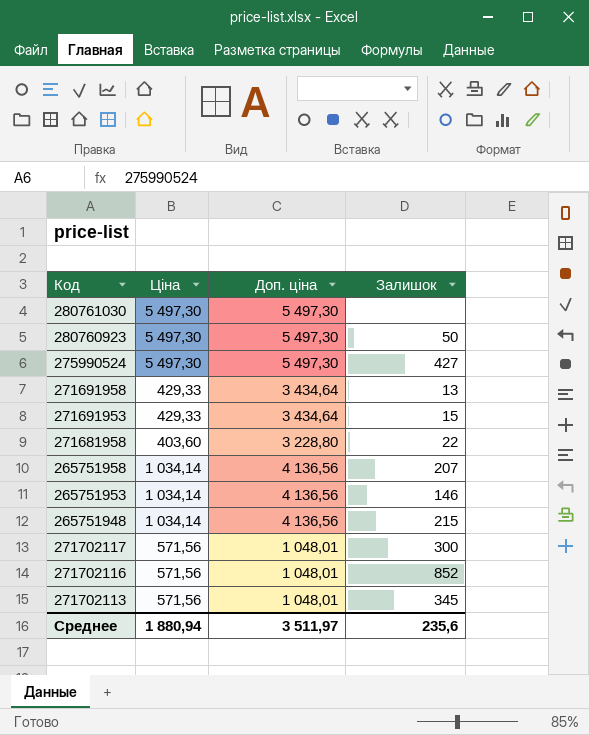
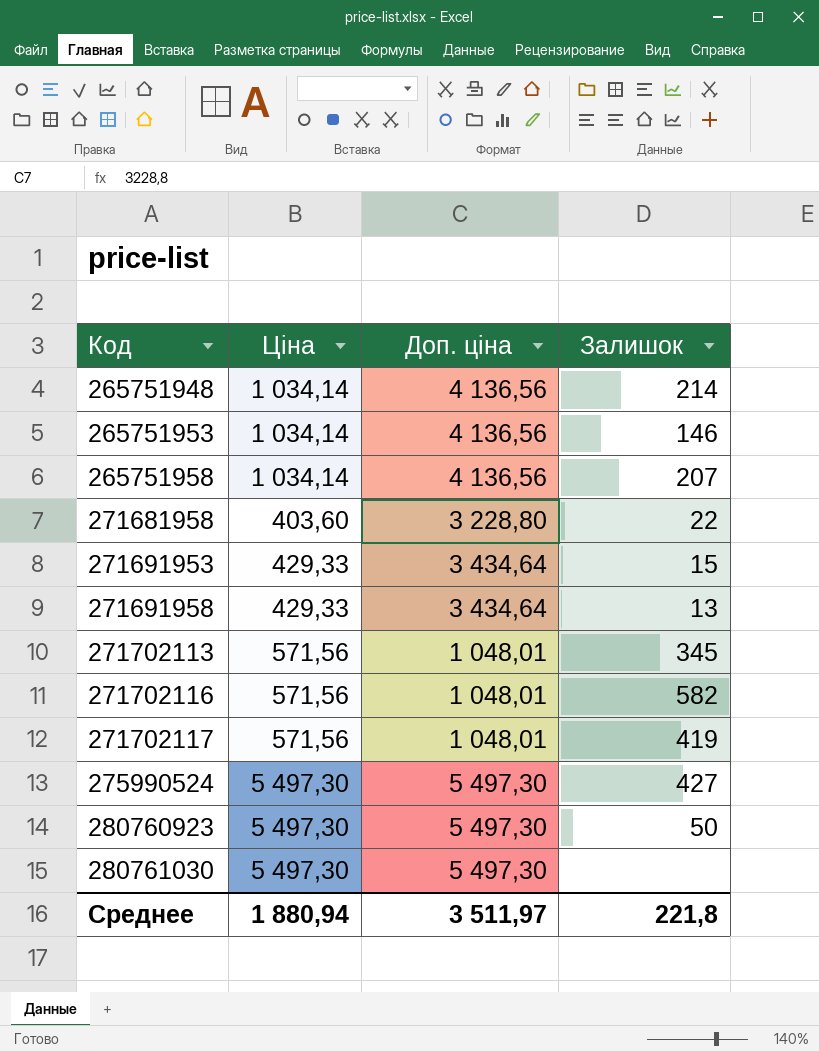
row order: none -> Код ascending
265751948 | Залишок: 215 -> 214
271702116 | Залишок: 852 -> 582
271702117 | Залишок: 300 -> 419
Среднее | Залишок: 235,6 -> 221,8

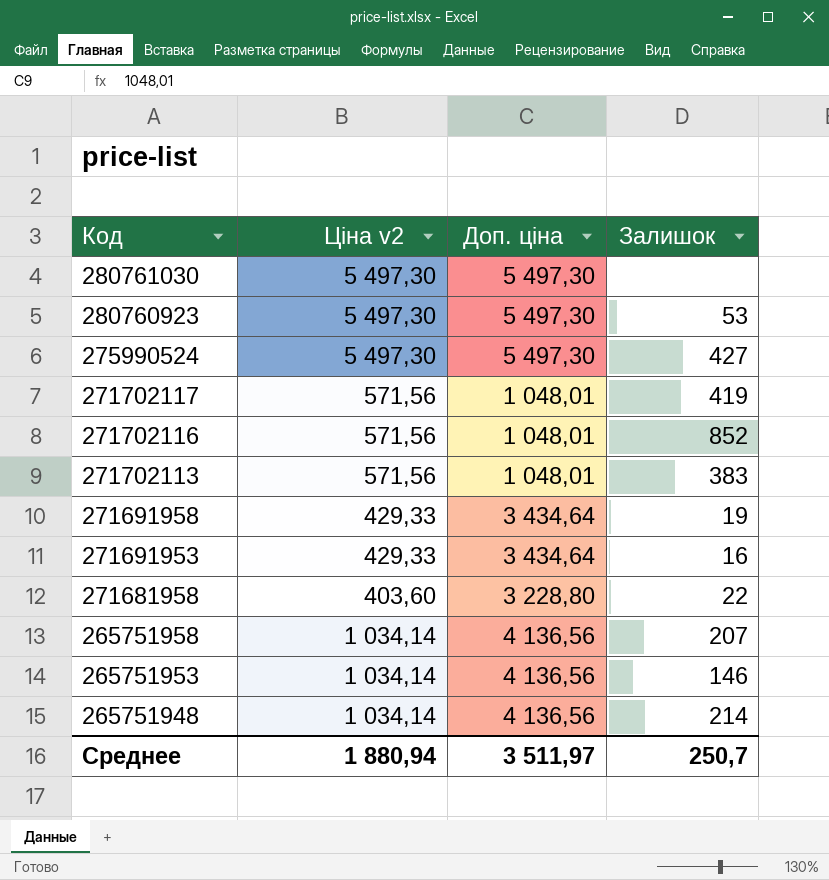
row order: Код ascending -> Код descending
column name: Ціна -> Ціна v2
280760923 | Залишок: 50 -> 53
271702116 | Залишок: 582 -> 852
271702113 | Залишок: 345 -> 383
271691958 | Залишок: 13 -> 19
271691953 | Залишок: 15 -> 16
Среднее | Залишок: 221,8 -> 250,7

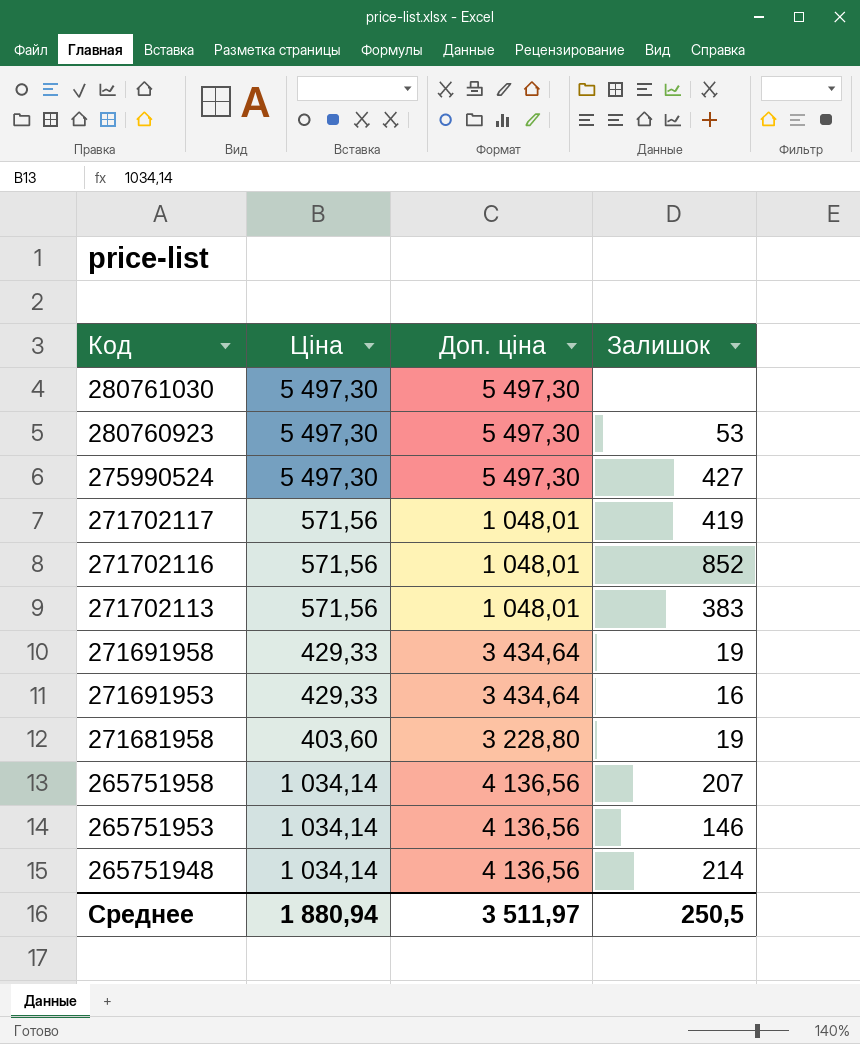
column name: Ціна v2 -> Ціна
271681958 | Залишок: 22 -> 19
Среднее | Залишок: 250,7 -> 250,5

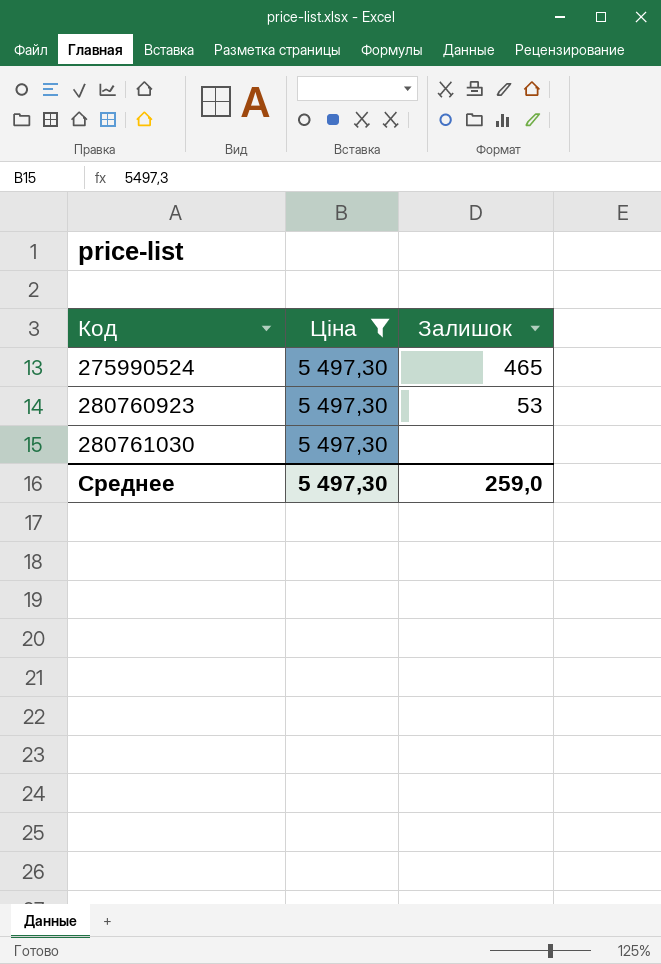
filter: none -> Ціна = 5 497,30
row order: Код descending -> Код ascending
column Доп. ціна | position: 3 -> none
275990524 | Залишок: 427 -> 465
Среднее | Ціна: 1 880,94 -> 5 497,30
Среднее | Залишок: 250,5 -> 259,0

